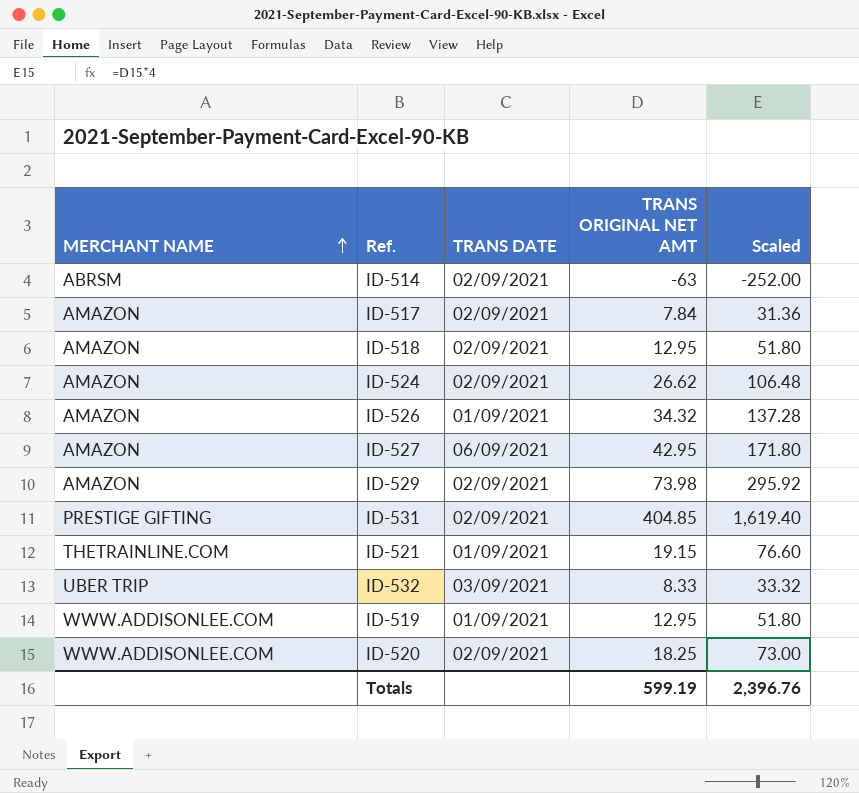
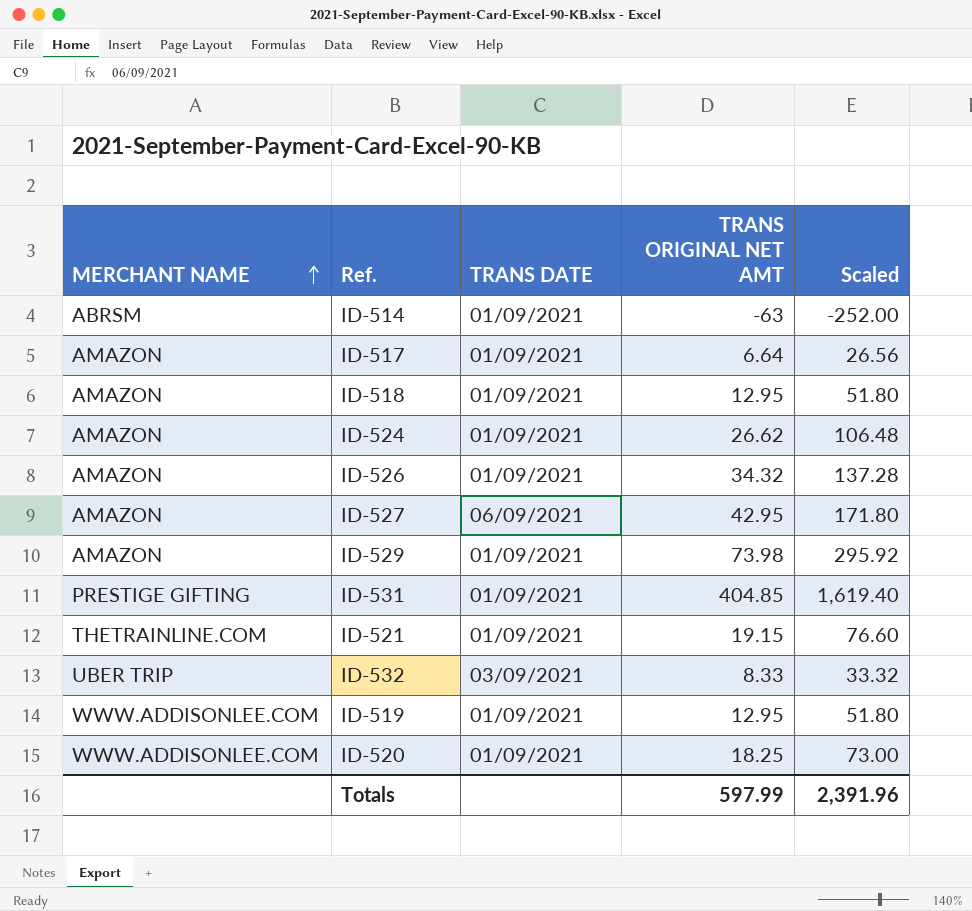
ID-514 | TRANS DATE: 02/09/2021 -> 01/09/2021
ID-517 | TRANS DATE: 02/09/2021 -> 01/09/2021
ID-517 | TRANS ORIGINAL NET AMT: 7.84 -> 6.64
ID-517 | Scaled: 31.36 -> 26.56
ID-518 | TRANS DATE: 02/09/2021 -> 01/09/2021
ID-524 | TRANS DATE: 02/09/2021 -> 01/09/2021
ID-529 | TRANS DATE: 02/09/2021 -> 01/09/2021
ID-531 | TRANS DATE: 02/09/2021 -> 01/09/2021
ID-520 | TRANS DATE: 02/09/2021 -> 01/09/2021
Totals | TRANS ORIGINAL NET AMT: 599.19 -> 597.99
Totals | Scaled: 2,396.76 -> 2,391.96

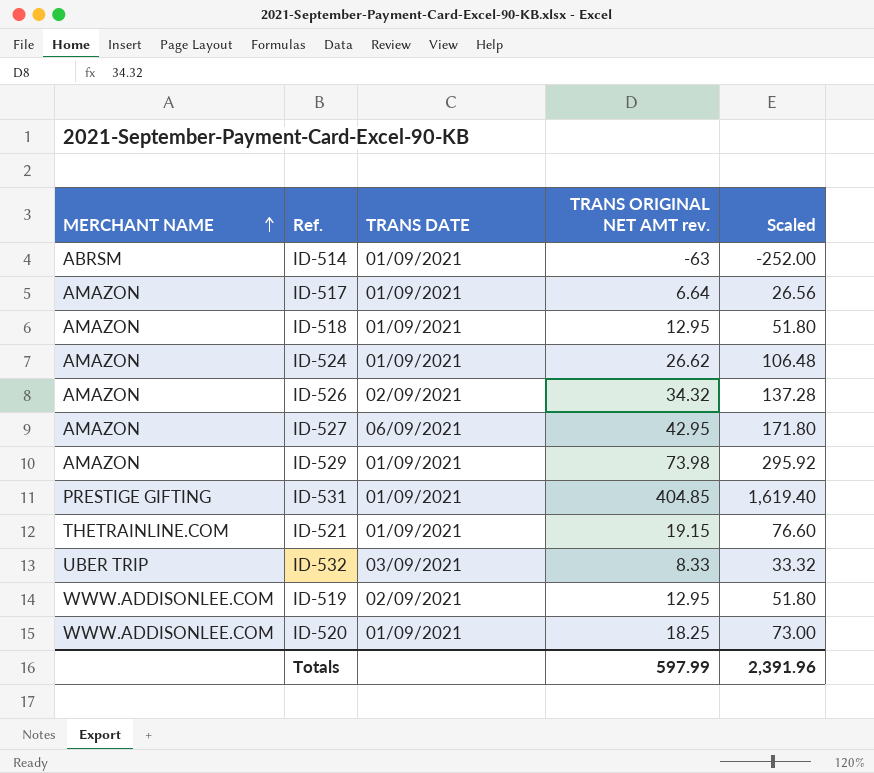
column name: TRANS ORIGINAL NET AMT -> TRANS ORIGINAL NET AMT rev.
ID-526 | TRANS DATE: 01/09/2021 -> 02/09/2021
ID-519 | TRANS DATE: 01/09/2021 -> 02/09/2021

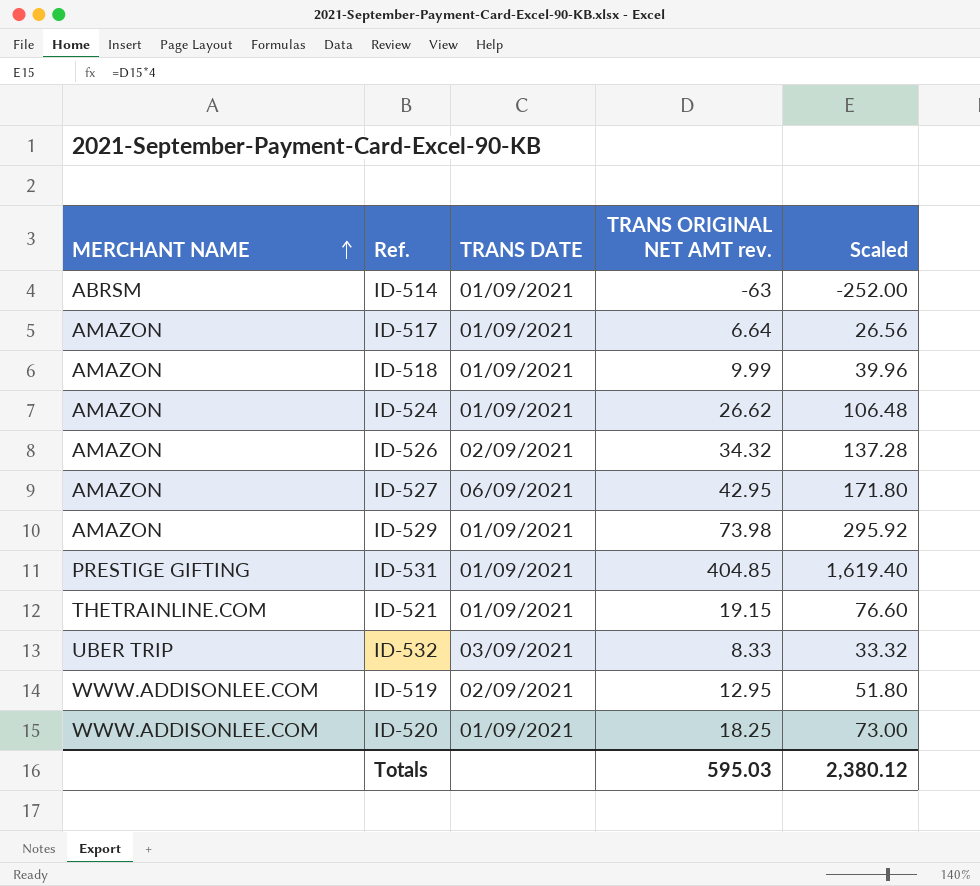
ID-518 | TRANS ORIGINAL NET AMT rev.: 12.95 -> 9.99
ID-518 | Scaled: 51.80 -> 39.96
Totals | TRANS ORIGINAL NET AMT rev.: 597.99 -> 595.03
Totals | Scaled: 2,391.96 -> 2,380.12

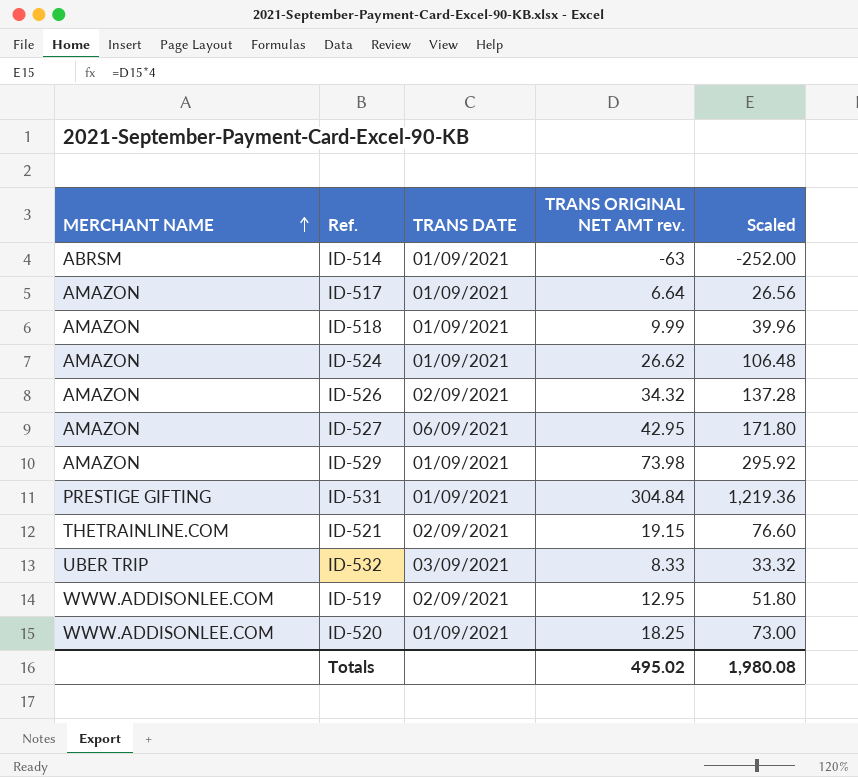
ID-531 | TRANS ORIGINAL NET AMT rev.: 404.85 -> 304.84
ID-531 | Scaled: 1,619.40 -> 1,219.36
ID-521 | TRANS DATE: 01/09/2021 -> 02/09/2021
Totals | TRANS ORIGINAL NET AMT rev.: 595.03 -> 495.02
Totals | Scaled: 2,380.12 -> 1,980.08

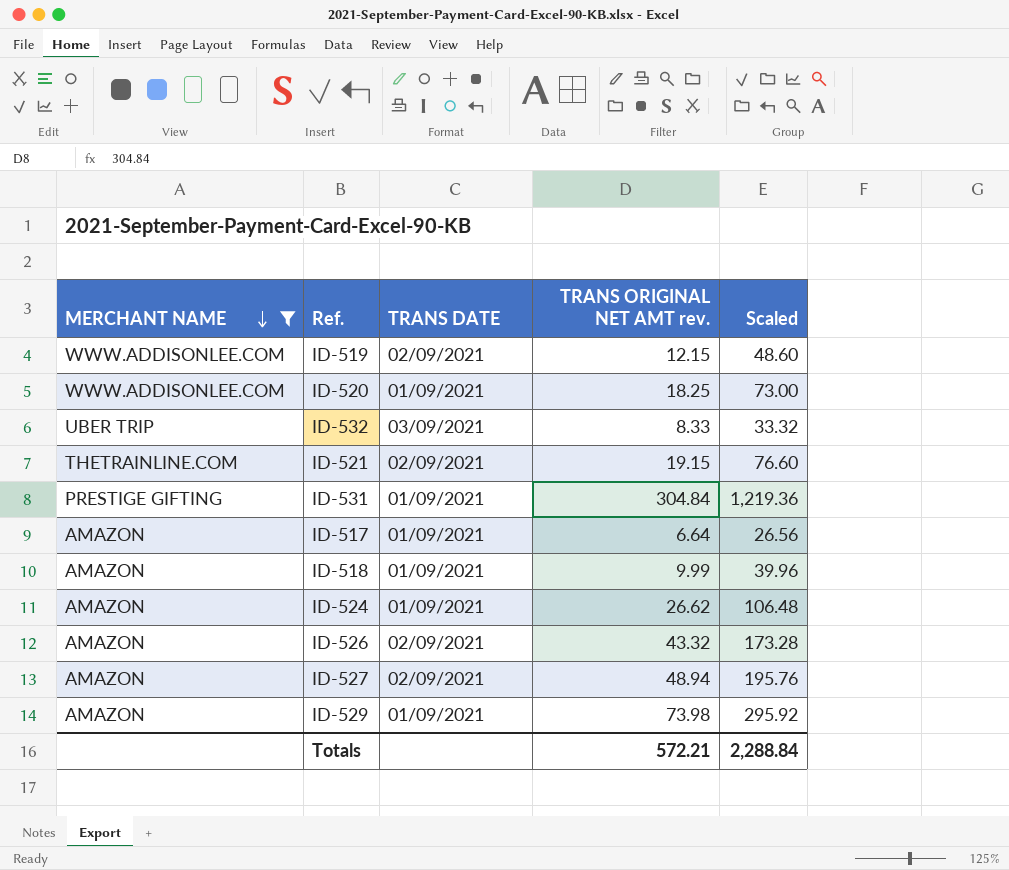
filter: none -> MERCHANT NAME != ABRSM
row order: MERCHANT NAME ascending -> MERCHANT NAME descending
ID-519 | TRANS ORIGINAL NET AMT rev.: 12.95 -> 12.15
ID-519 | Scaled: 51.80 -> 48.60
ID-526 | TRANS ORIGINAL NET AMT rev.: 34.32 -> 43.32
ID-526 | Scaled: 137.28 -> 173.28
ID-527 | TRANS DATE: 06/09/2021 -> 02/09/2021
ID-527 | TRANS ORIGINAL NET AMT rev.: 42.95 -> 48.94
ID-527 | Scaled: 171.80 -> 195.76
Totals | TRANS ORIGINAL NET AMT rev.: 495.02 -> 572.21
Totals | Scaled: 1,980.08 -> 2,288.84

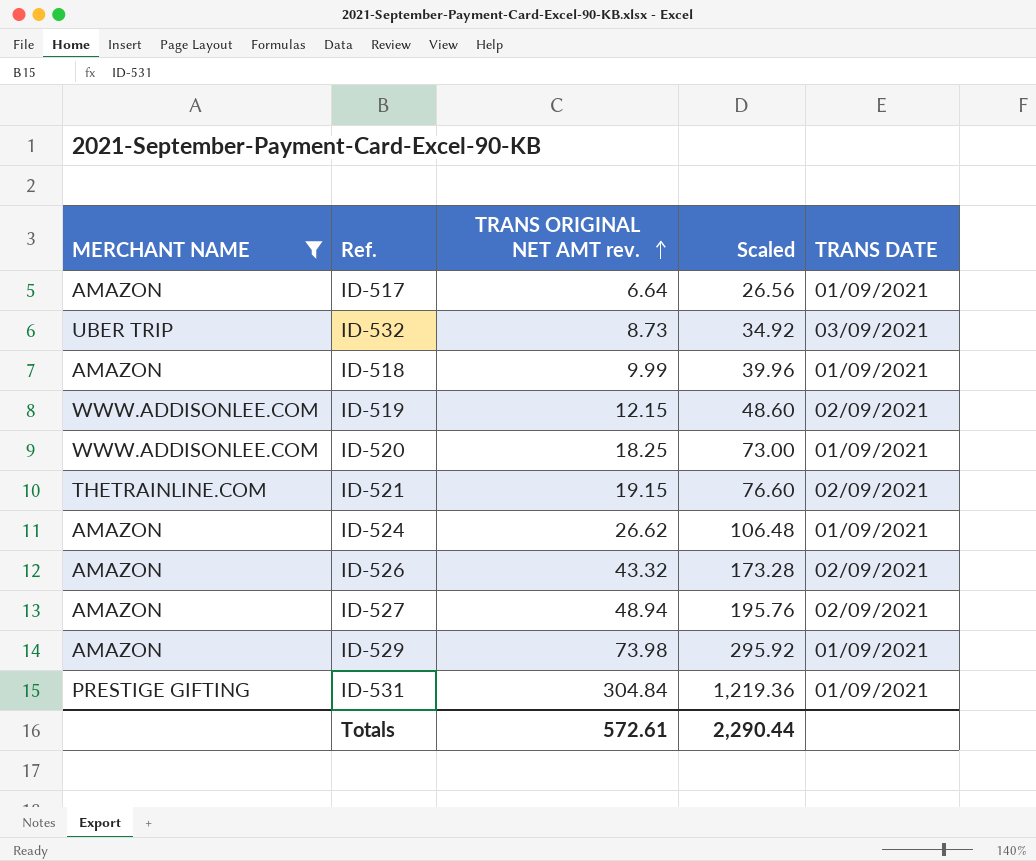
row order: MERCHANT NAME descending -> TRANS ORIGINAL NET AMT rev. ascending
column TRANS DATE | position: 3 -> 5
ID-532 | TRANS ORIGINAL NET AMT rev.: 8.33 -> 8.73
ID-532 | Scaled: 33.32 -> 34.92
Totals | TRANS ORIGINAL NET AMT rev.: 572.21 -> 572.61
Totals | Scaled: 2,288.84 -> 2,290.44

